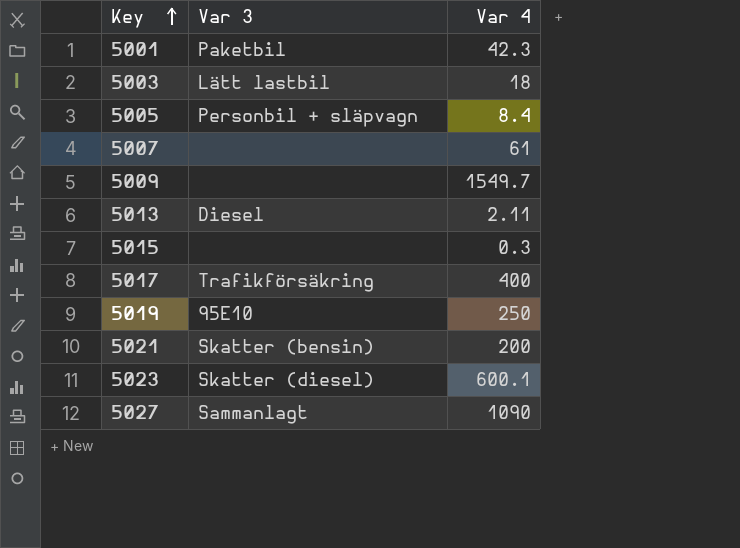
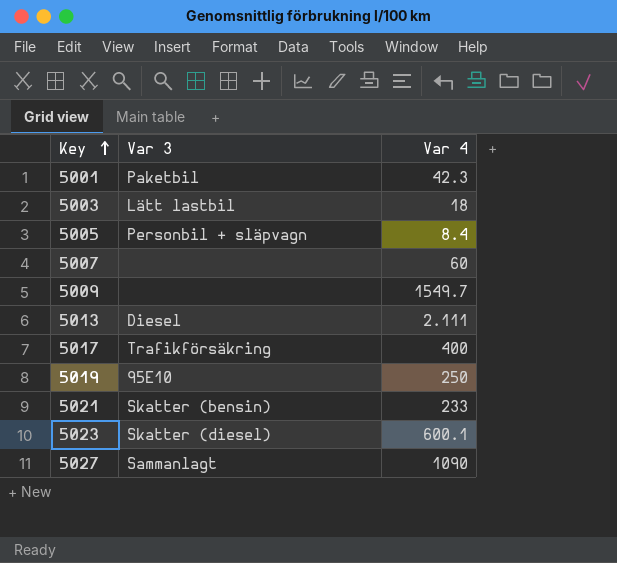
row 5015: none | 0.3 -> none
5007 | Var 4: 61 -> 60
5013 | Var 4: 2.11 -> 2.111
5021 | Var 4: 200 -> 233

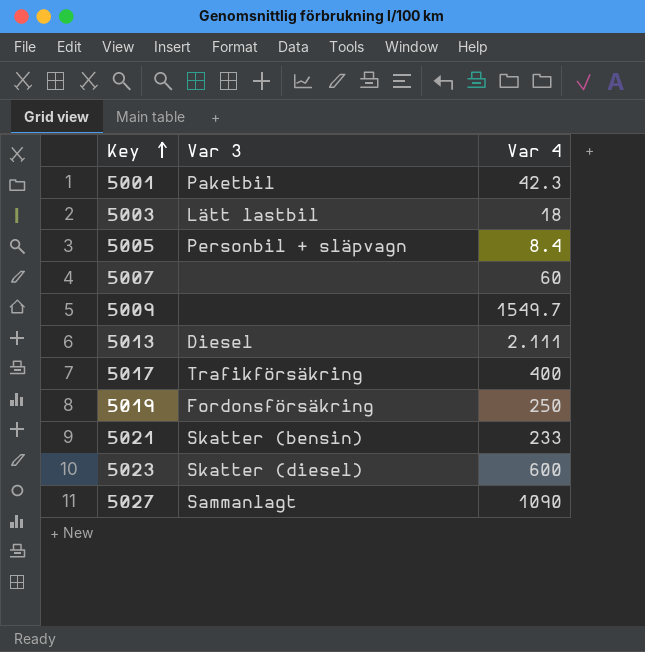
5019 | Var 3: 95E10 -> Fordonsförsäkring
5023 | Var 4: 600.1 -> 600

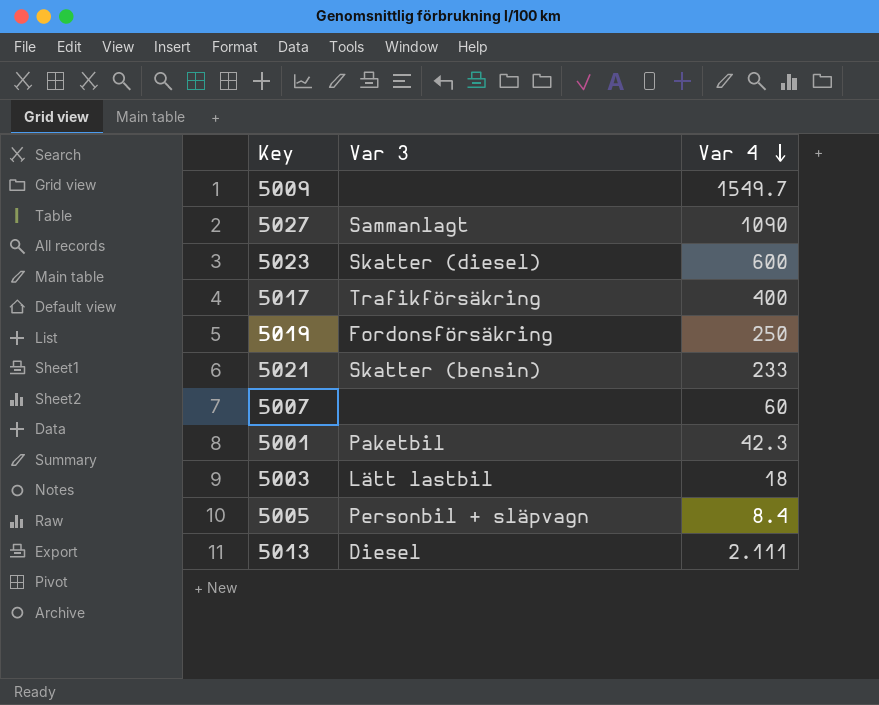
row order: Key ascending -> Var 4 descending

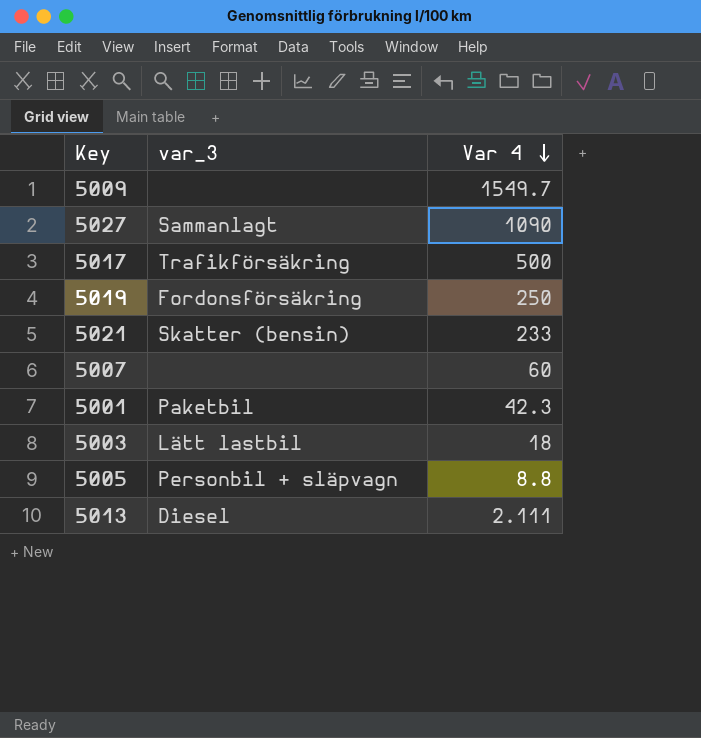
column name: Var 3 -> var_3
row 5023: Skatter (diesel) | 600 -> none
5017 | Var 4: 400 -> 500
5005 | Var 4: 8.4 -> 8.8

